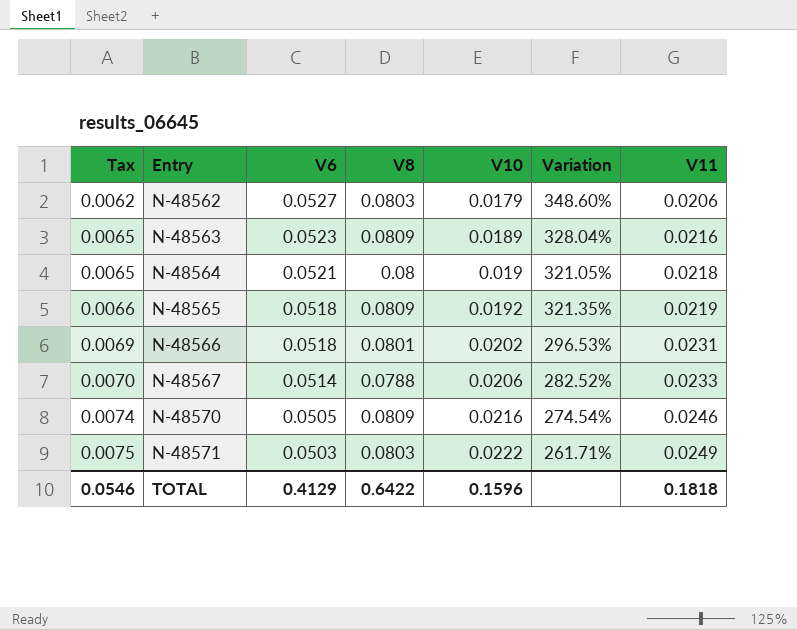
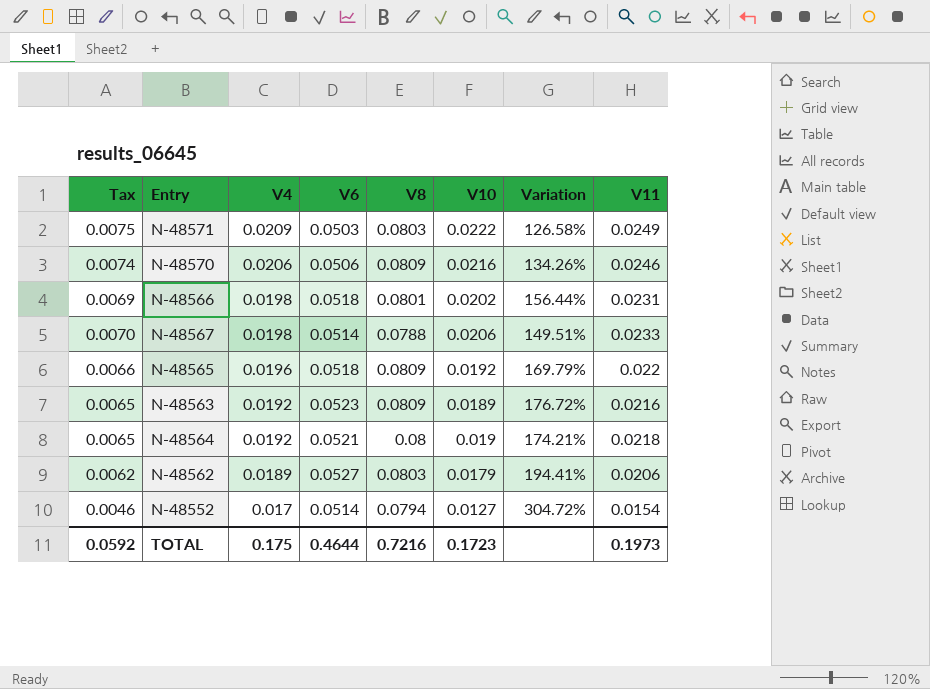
row order: Tax ascending -> V4 descending
column V4 | position: none -> 3
column Variation | formula: ([V8] - [V10]) / [V10] -> ([V6] - [V10]) / [V10]
N-48570 | V6: 0.0505 -> 0.0506
N-48565 | V11: 0.0219 -> 0.022
row N-48552: none -> 0.0046 | 0.017 | 0.0514 | 0.0794 | 0.0127 | 304.72% | 0.0154
TOTAL | Tax: 0.0546 -> 0.0592
TOTAL | V6: 0.4129 -> 0.4644
TOTAL | V8: 0.6422 -> 0.7216
TOTAL | V10: 0.1596 -> 0.1723
TOTAL | V11: 0.1818 -> 0.1973

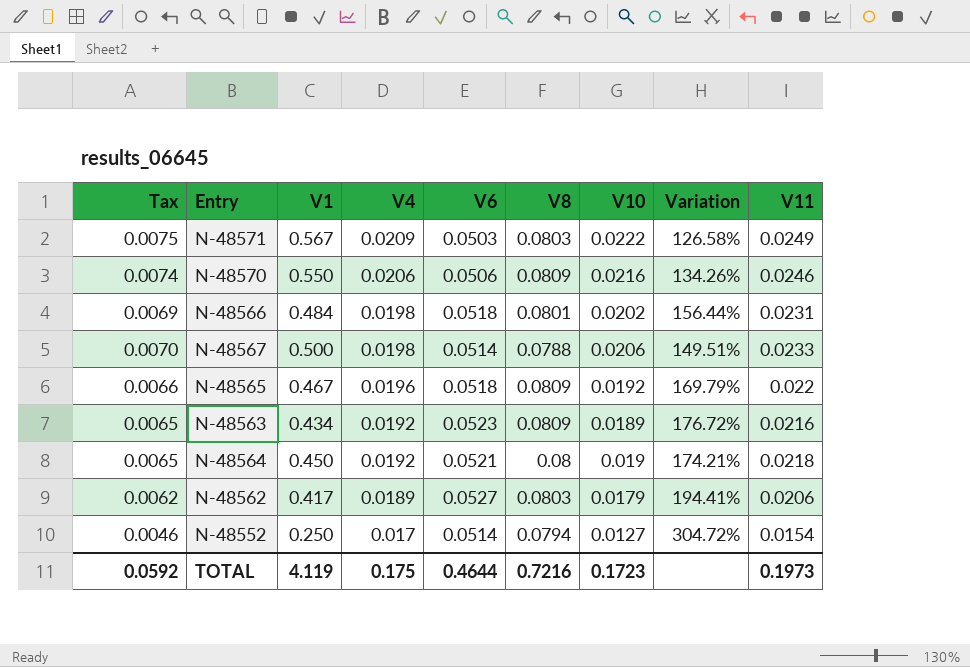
column V1 | position: none -> 3

